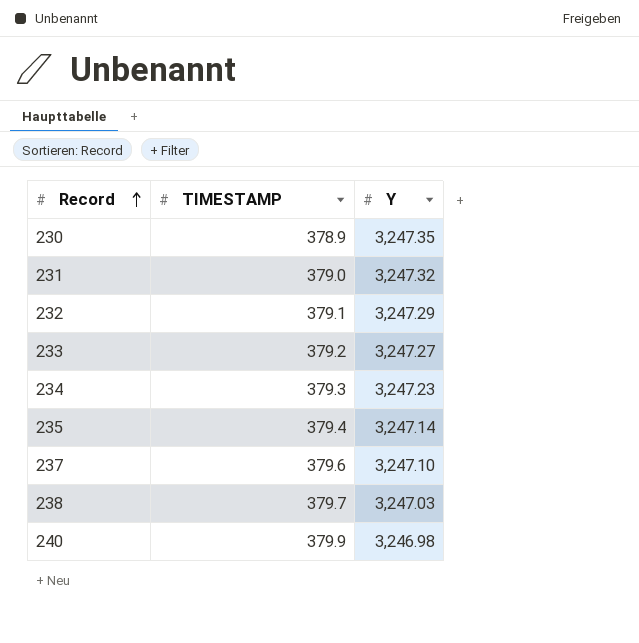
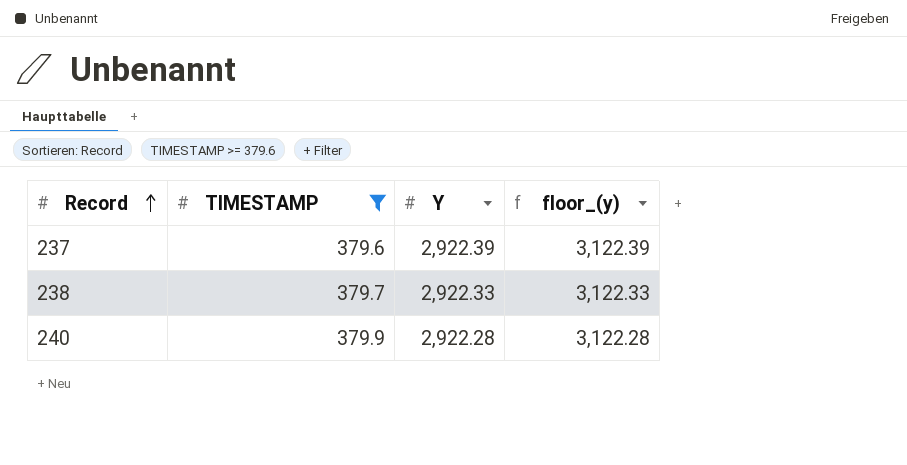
filter: none -> TIMESTAMP >= 379.6
column floor_(y) | formula: none -> [Y] + 200
237 | Y: 3,247.10 -> 2,922.39
238 | Y: 3,247.03 -> 2,922.33
240 | Y: 3,246.98 -> 2,922.28

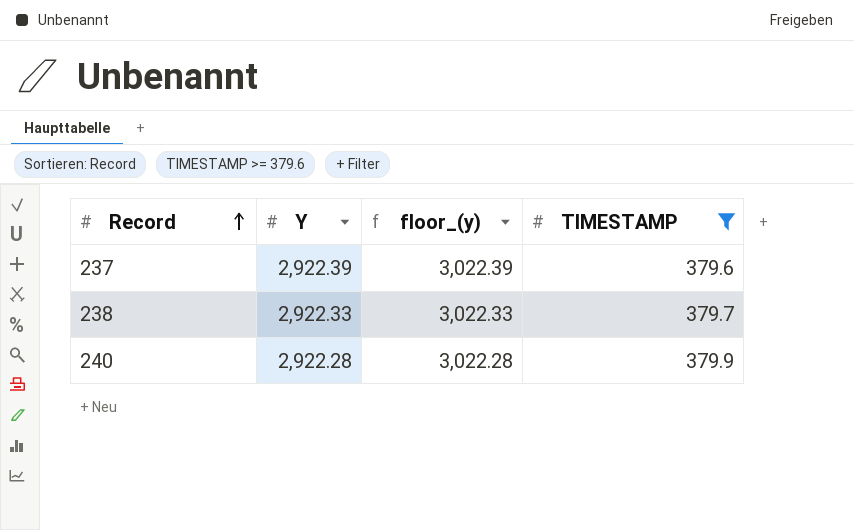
column floor_(y) | formula: [Y] + 200 -> [Y] + 100
column TIMESTAMP | position: 2 -> 4

